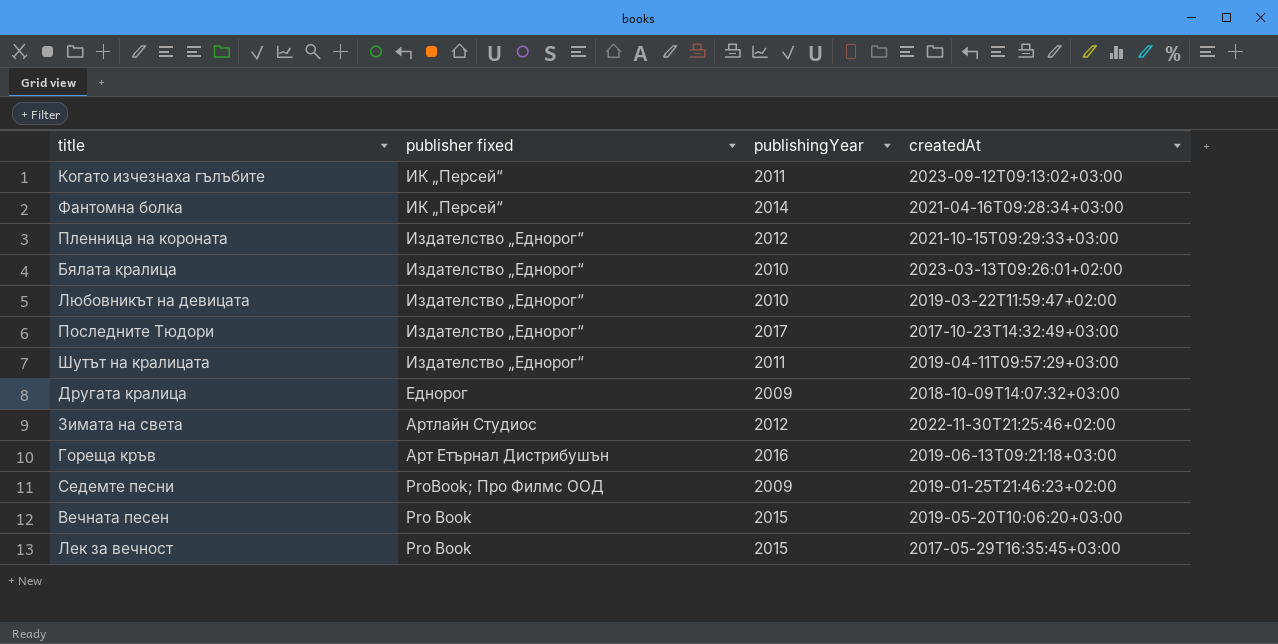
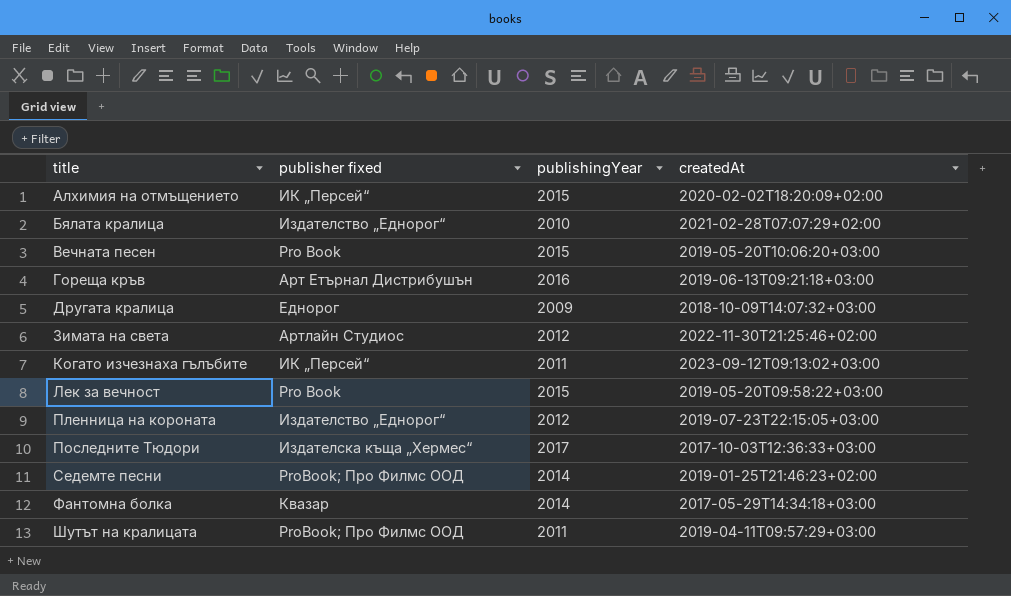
row order: publisher fixed descending -> title ascending
row Любовникът на девицата: Издателство „Еднорог“ | 2010 | 2019-03-22T11:59:47+02:00 -> none
row Алхимия на отмъщението: none -> ИК „Персей“ | 2015 | 2020-02-02T18:20:09+02:00
Бялата кралица | createdAt: 2023-03-13T09:26:01+02:00 -> 2021-02-28T07:07:29+02:00
Лек за вечност | createdAt: 2017-05-29T16:35:45+03:00 -> 2019-05-20T09:58:22+03:00
Пленница на короната | createdAt: 2021-10-15T09:29:33+03:00 -> 2019-07-23T22:15:05+03:00
Последните Тюдори | publisher fixed: Издателство „Еднорог“ -> Издателска къща „Хермес“
Последните Тюдори | createdAt: 2017-10-23T14:32:49+03:00 -> 2017-10-03T12:36:33+03:00
Седемте песни | publishingYear: 2009 -> 2014
Фантомна болка | publisher fixed: ИК „Персей“ -> Квазар
Фантомна болка | createdAt: 2021-04-16T09:28:34+03:00 -> 2017-05-29T14:34:18+03:00
Шутът на кралицата | publisher fixed: Издателство „Еднорог“ -> ProBook; Про Филмс ООД

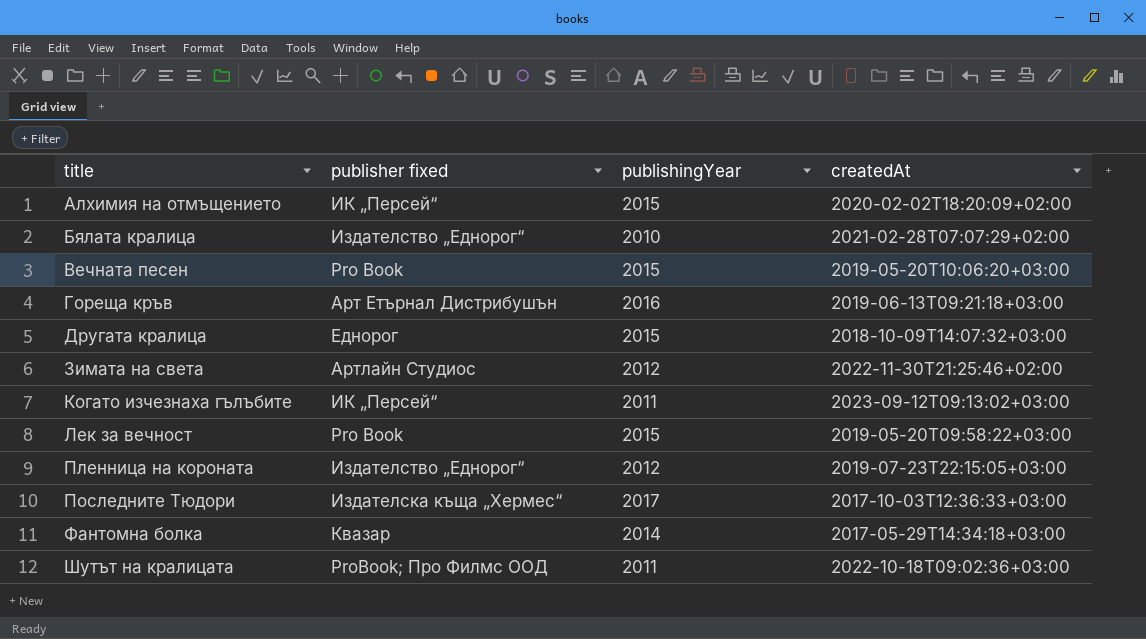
row Седемте песни: ProBook; Про Филмс ООД | 2014 | 2019-01-25T21:46:23+02:00 -> none
Другата кралица | publishingYear: 2009 -> 2015
Шутът на кралицата | createdAt: 2019-04-11T09:57:29+03:00 -> 2022-10-18T09:02:36+03:00

